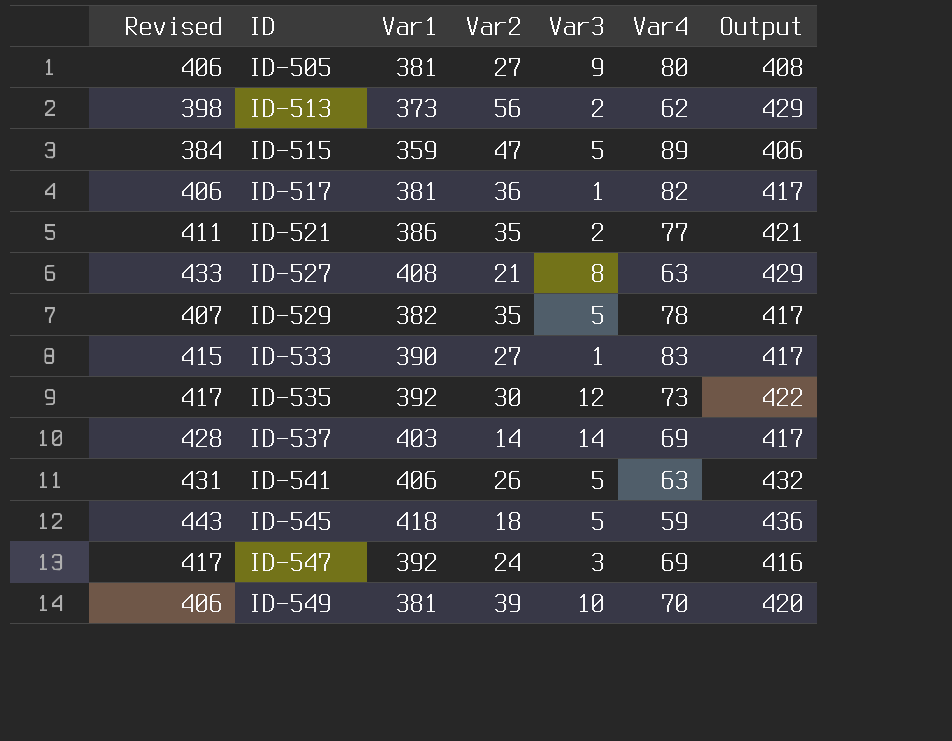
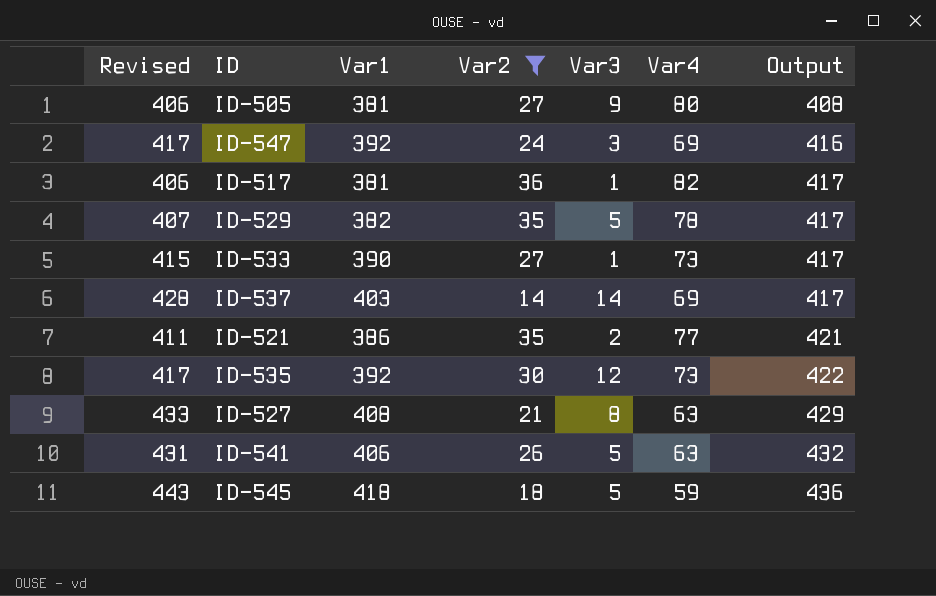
filter: none -> Var2 <= 36
row order: ID ascending -> Output ascending
ID-533 | Var4: 83 -> 73

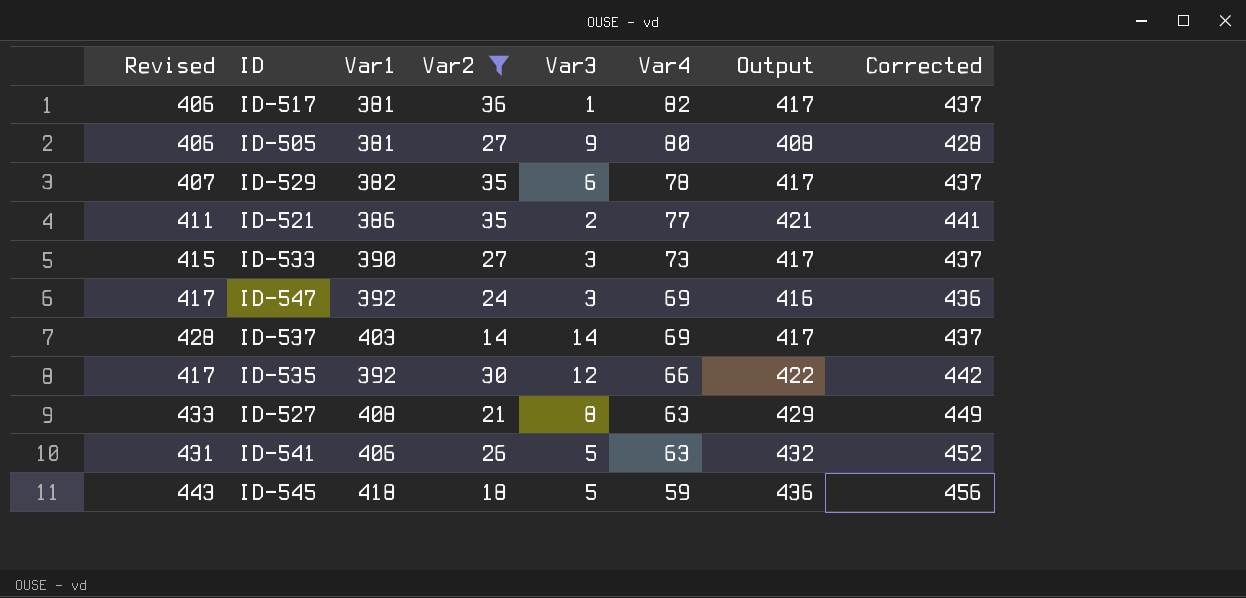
row order: Output ascending -> Var4 descending
column Corrected | formula: none -> [Output] + 20
ID-529 | Var3: 5 -> 6
ID-533 | Var3: 1 -> 3
ID-535 | Var4: 73 -> 66

